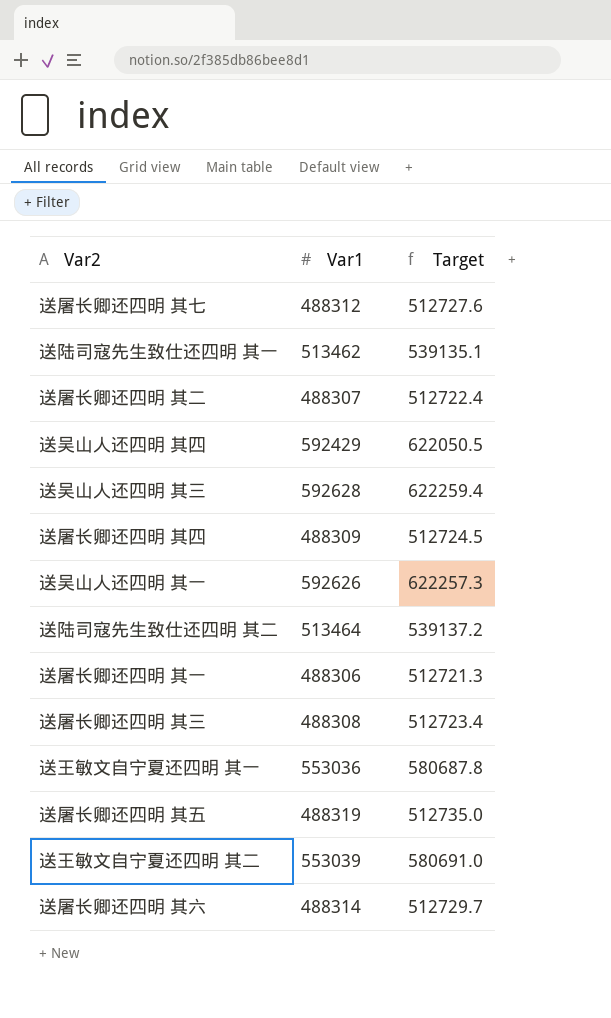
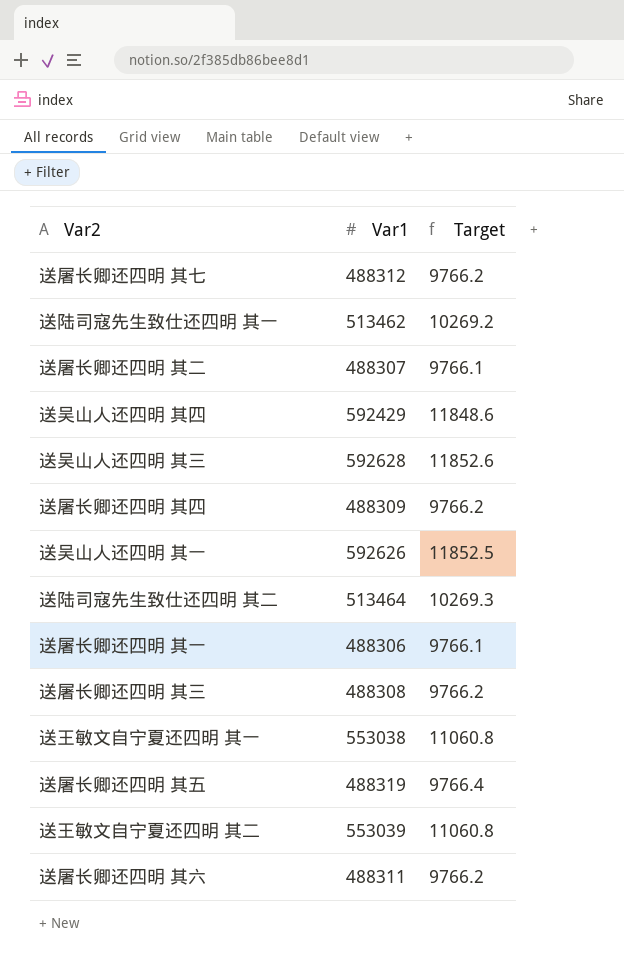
column Target | formula: [Var1] * 1.05 -> [Var1] * 0.02
送王敏文自宁夏还四明 其一 | Var1: 553036 -> 553038
送屠长卿还四明 其六 | Var1: 488314 -> 488311

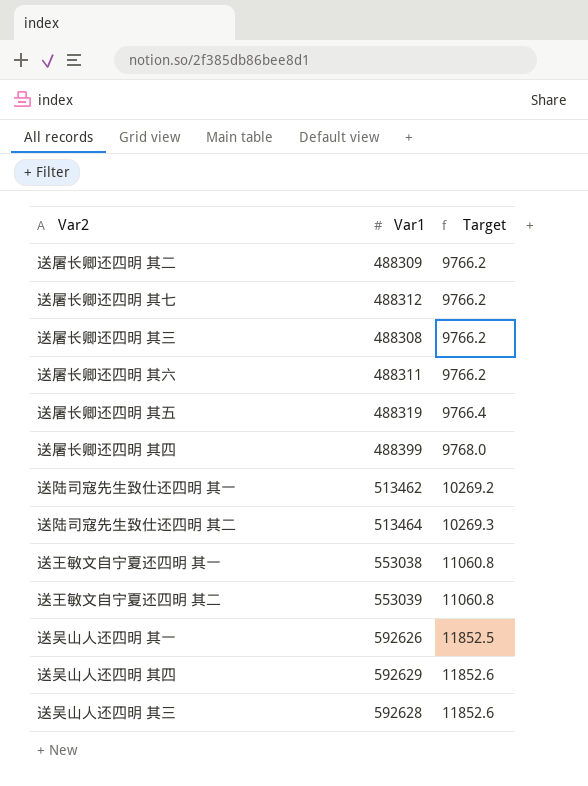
row order: none -> Target ascending
row 送屠长卿还四明 其一: 488306 | 9766.1 -> none
送屠长卿还四明 其二 | Var1: 488307 -> 488309
送屠长卿还四明 其二 | Target: 9766.1 -> 9766.2
送屠长卿还四明 其四 | Var1: 488309 -> 488399
送屠长卿还四明 其四 | Target: 9766.2 -> 9768.0
送吴山人还四明 其四 | Var1: 592429 -> 592629
送吴山人还四明 其四 | Target: 11848.6 -> 11852.6

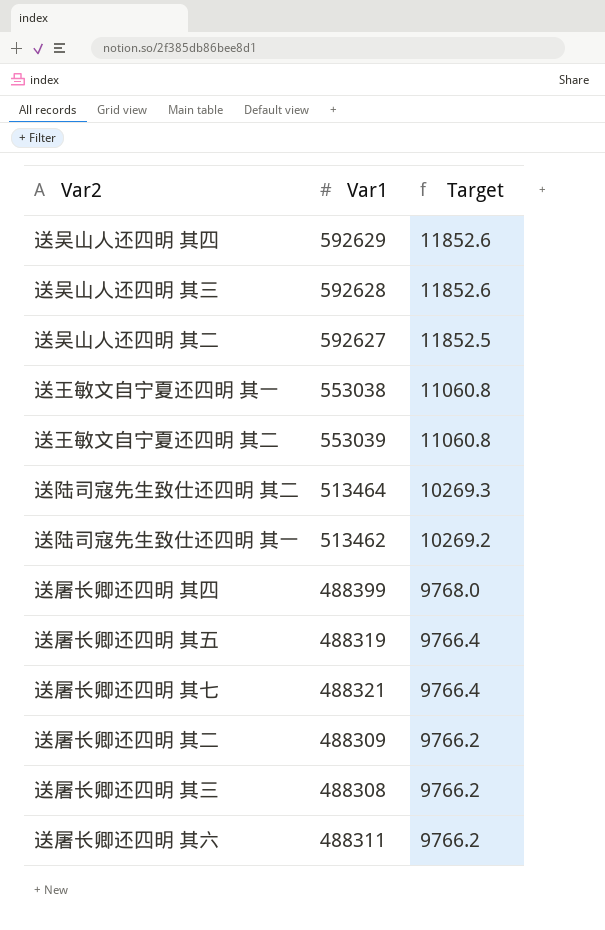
row order: Target ascending -> Target descending
row 送吴山人还四明 其一: 592626 | 11852.5 -> none
row 送吴山人还四明 其二: none -> 592627 | 11852.5
送屠长卿还四明 其七 | Var1: 488312 -> 488321
送屠长卿还四明 其七 | Target: 9766.2 -> 9766.4

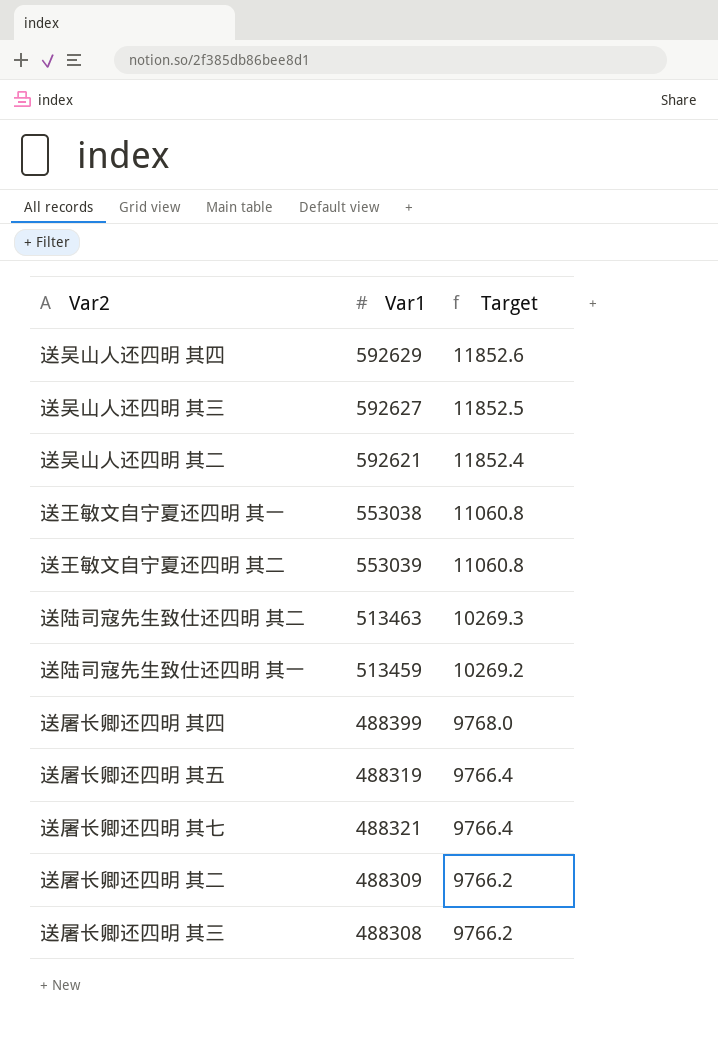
row 送屠长卿还四明 其六: 488311 | 9766.2 -> none
送吴山人还四明 其三 | Var1: 592628 -> 592627
送吴山人还四明 其三 | Target: 11852.6 -> 11852.5
送吴山人还四明 其二 | Var1: 592627 -> 592621
送吴山人还四明 其二 | Target: 11852.5 -> 11852.4
送陆司寇先生致仕还四明 其二 | Var1: 513464 -> 513463
送陆司寇先生致仕还四明 其一 | Var1: 513462 -> 513459

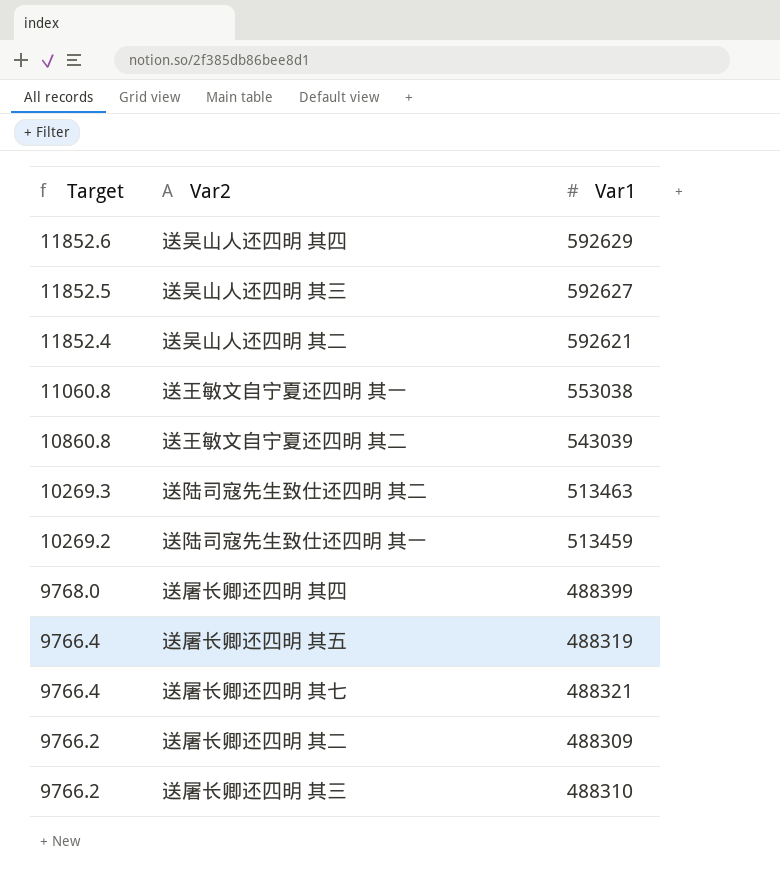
column Target | position: 3 -> 1
送王敏文自宁夏还四明 其二 | Target: 11060.8 -> 10860.8
送王敏文自宁夏还四明 其二 | Var1: 553039 -> 543039
送屠长卿还四明 其三 | Var1: 488308 -> 488310

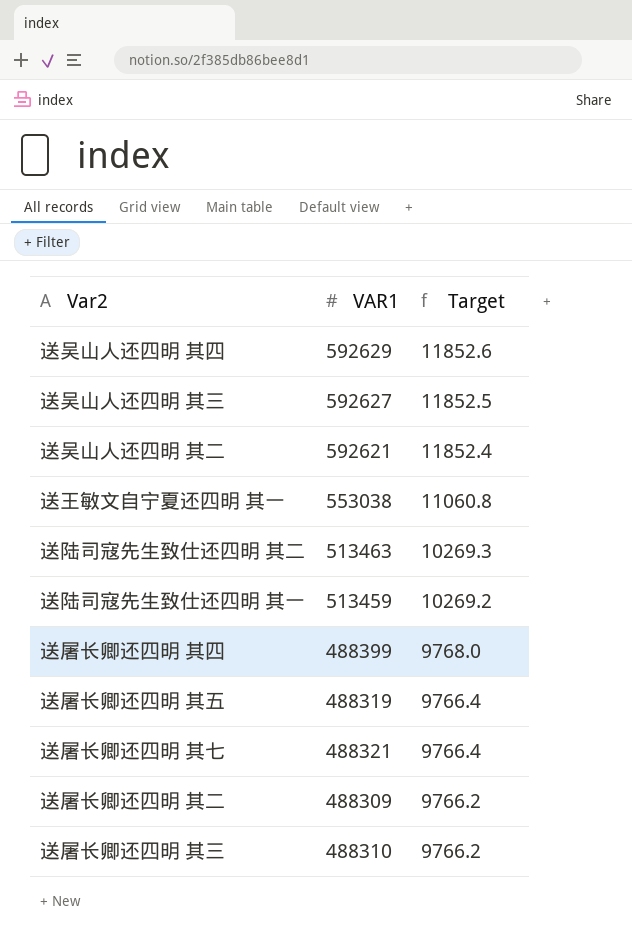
column name: Var1 -> VAR1
column Target | position: 1 -> 3
row 送王敏文自宁夏还四明 其二: 10860.8 | 543039 -> none

